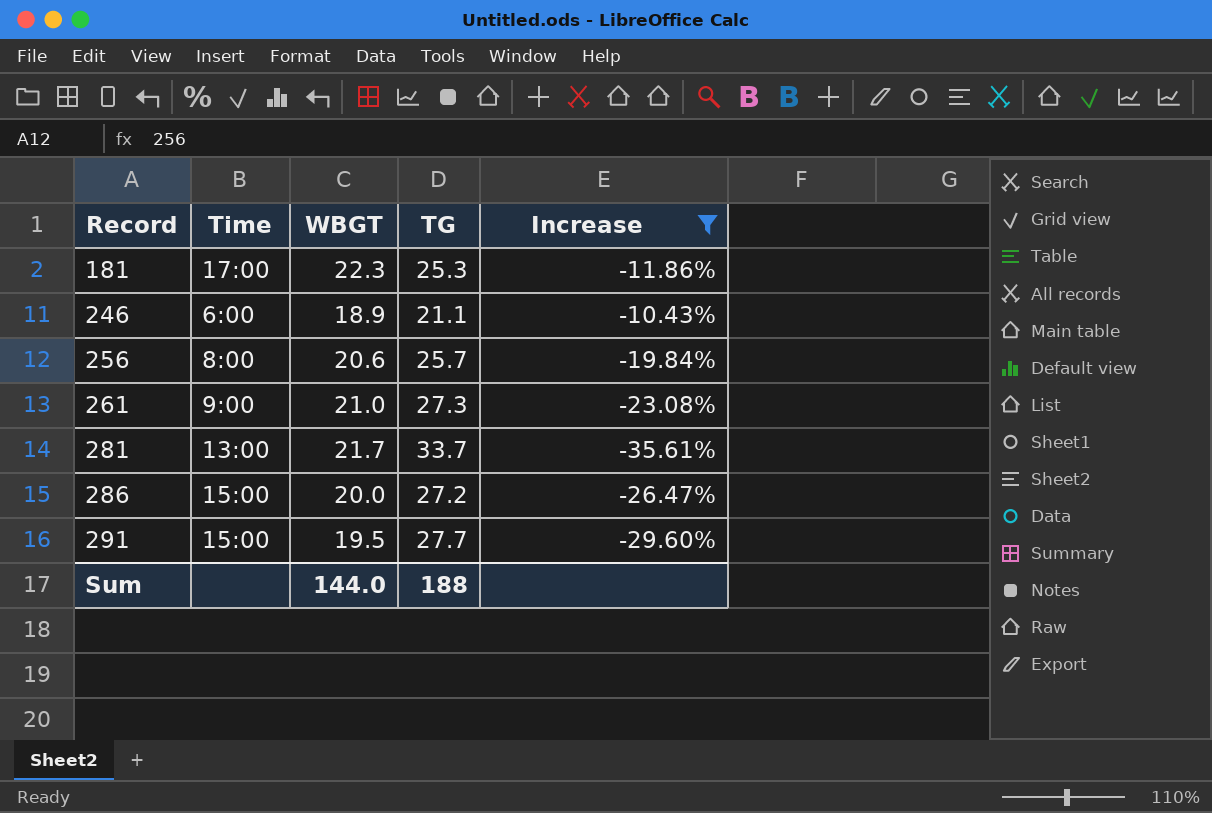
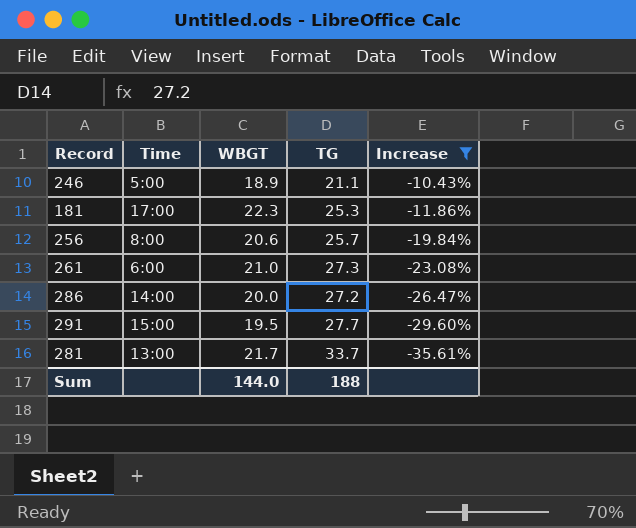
row order: Record ascending -> Increase descending
246 | Time: 6:00 -> 5:00
261 | Time: 9:00 -> 6:00
286 | Time: 15:00 -> 14:00

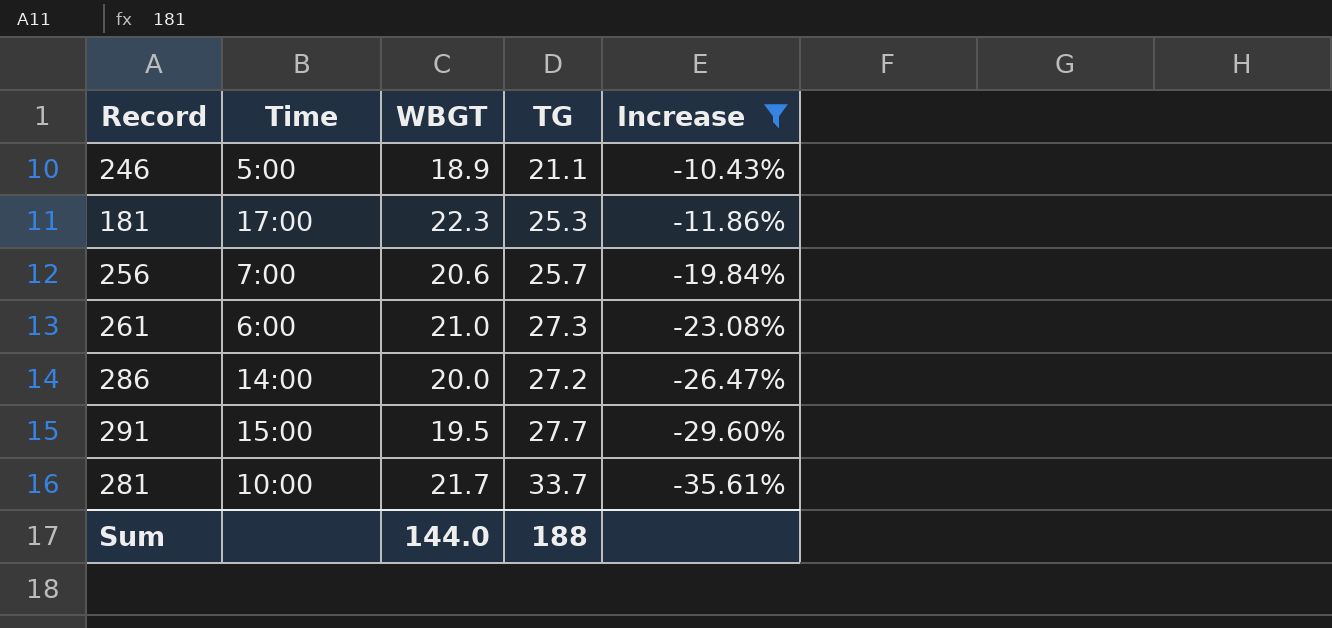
256 | Time: 8:00 -> 7:00
281 | Time: 13:00 -> 10:00

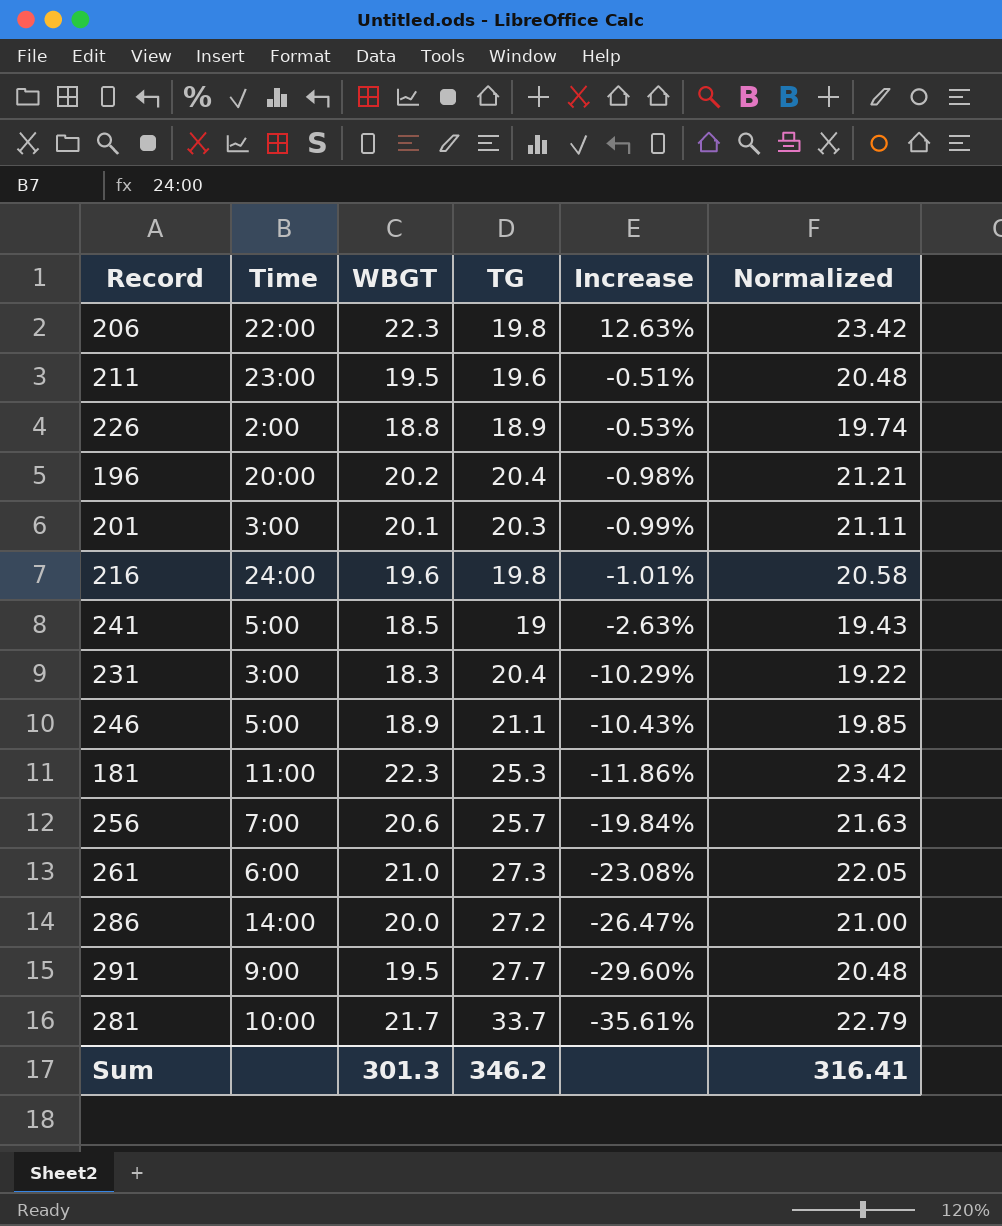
filter: Increase <= -10.43% -> none
column Normalized | formula: none -> [WBGT] * 1.05
181 | Time: 17:00 -> 11:00
291 | Time: 15:00 -> 9:00
Sum | WBGT: 144.0 -> 301.3
Sum | TG: 188 -> 346.2

